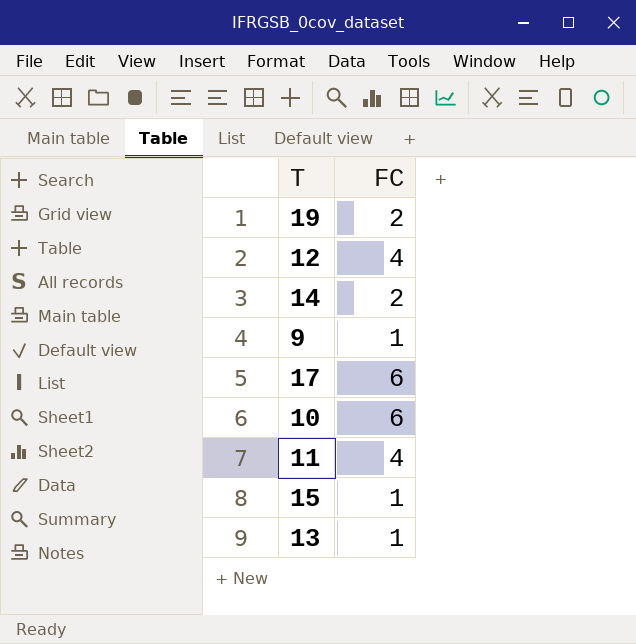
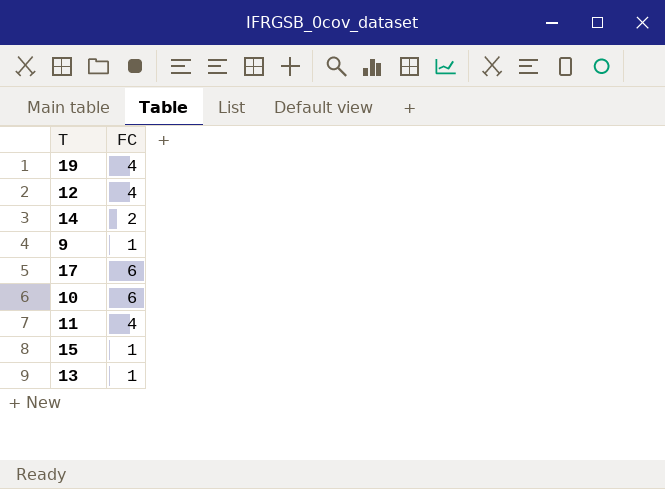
19 | FC: 2 -> 4

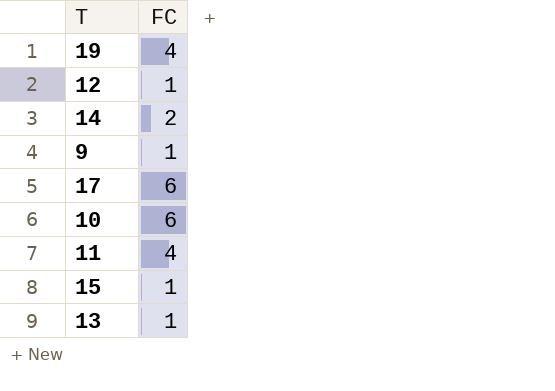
12 | FC: 4 -> 1

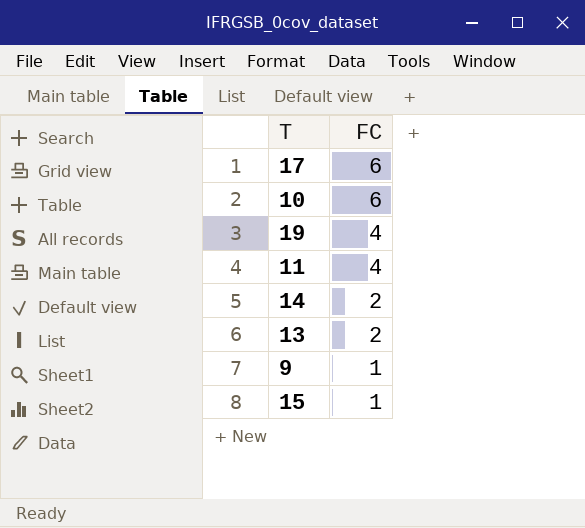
row order: none -> FC descending
row 12: 1 -> none
13 | FC: 1 -> 2

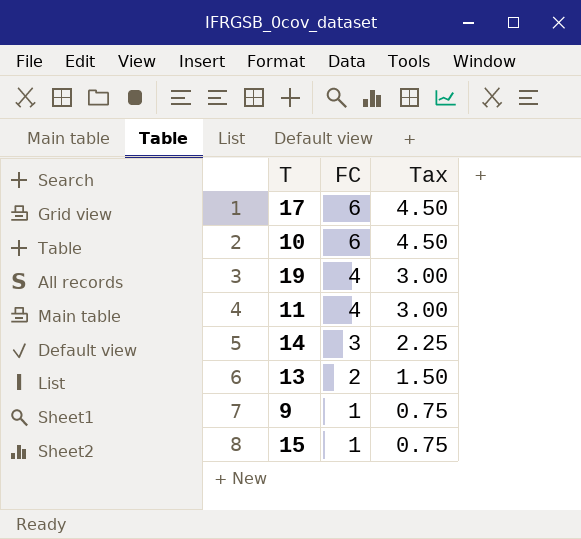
column Tax | formula: none -> [FC] * 0.75
14 | FC: 2 -> 3

